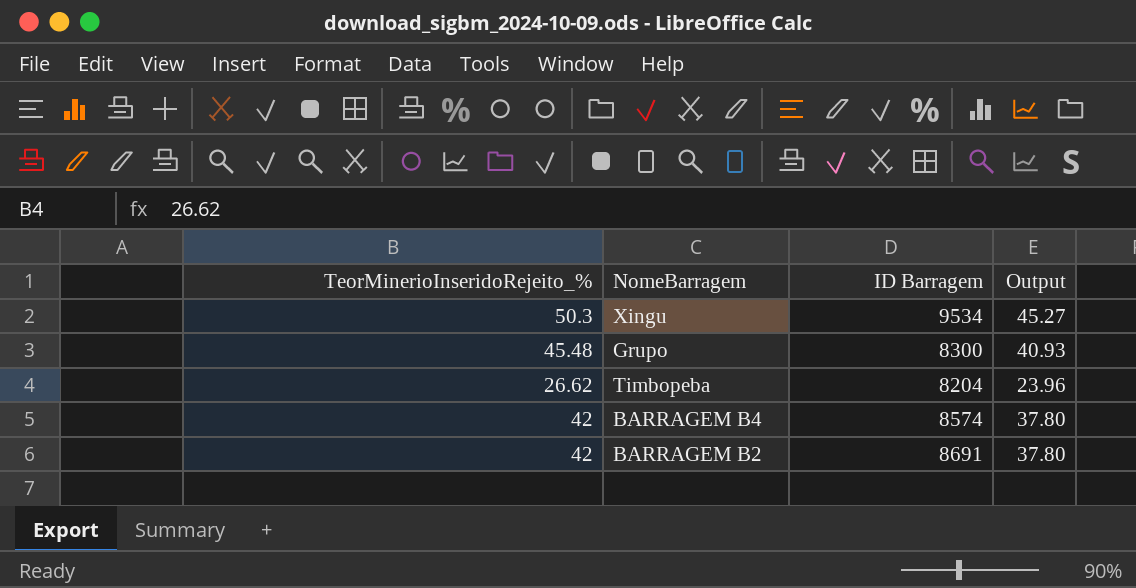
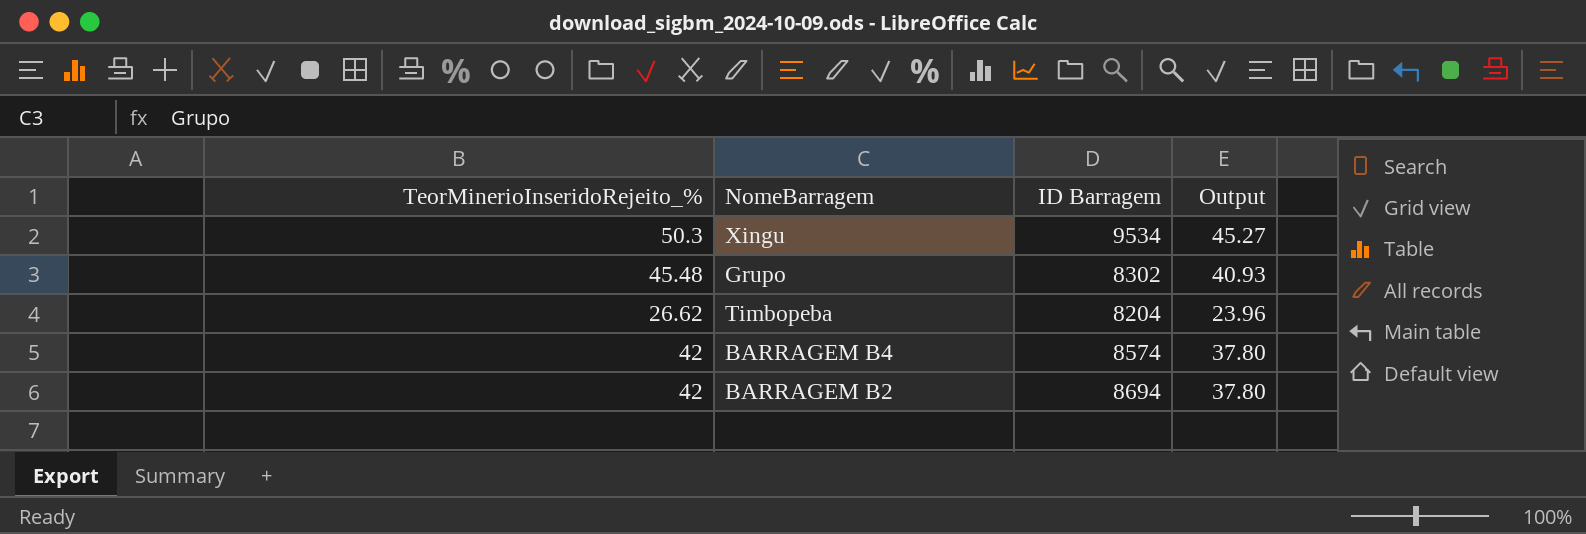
Grupo | ID Barragem: 8300 -> 8302
BARRAGEM B2 | ID Barragem: 8691 -> 8694

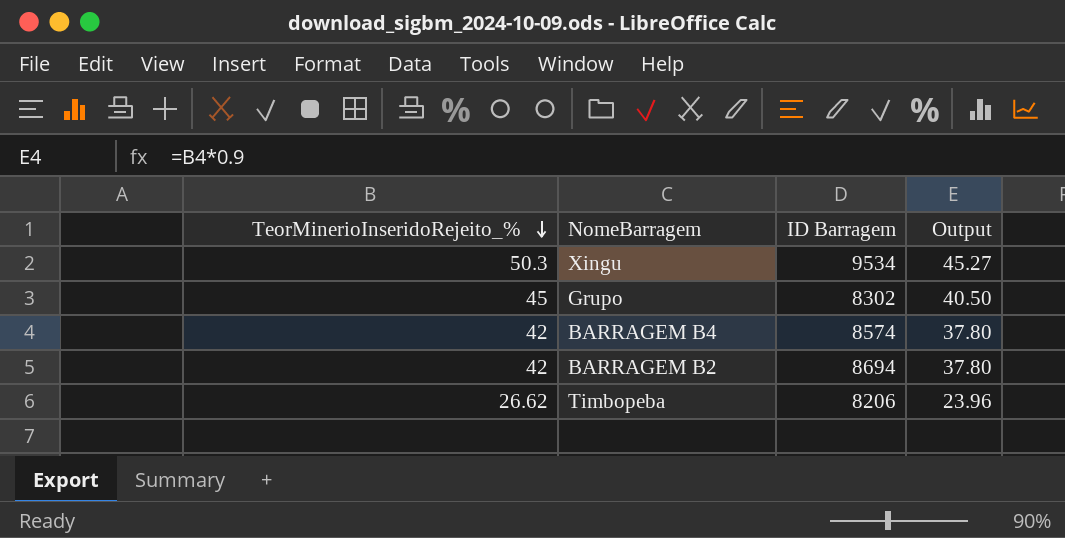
row order: none -> TeorMinerioInseridoRejeito_% descending
Grupo | TeorMinerioInseridoRejeito_%: 45.48 -> 45
Grupo | Output: 40.93 -> 40.50
Timbopeba | ID Barragem: 8204 -> 8206

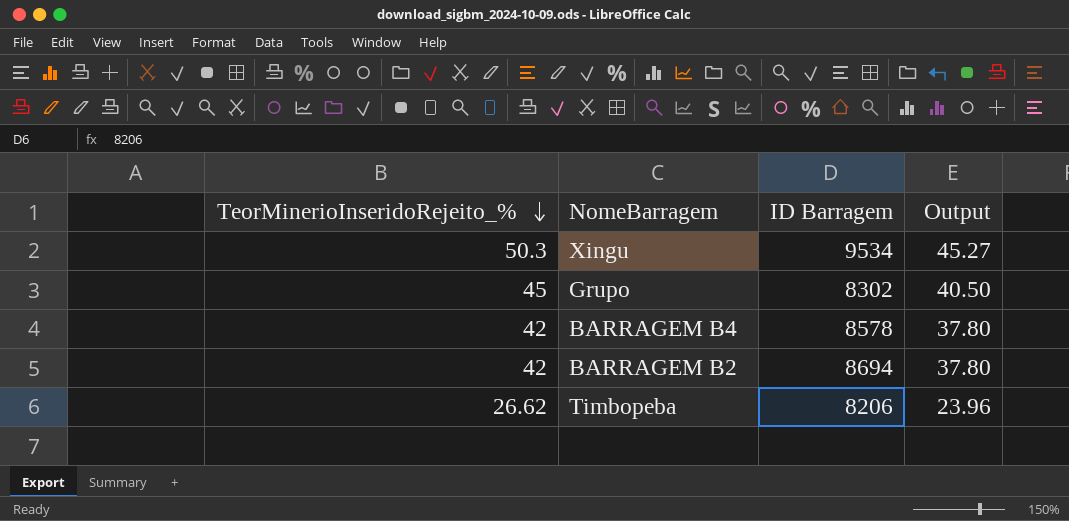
BARRAGEM B4 | ID Barragem: 8574 -> 8578

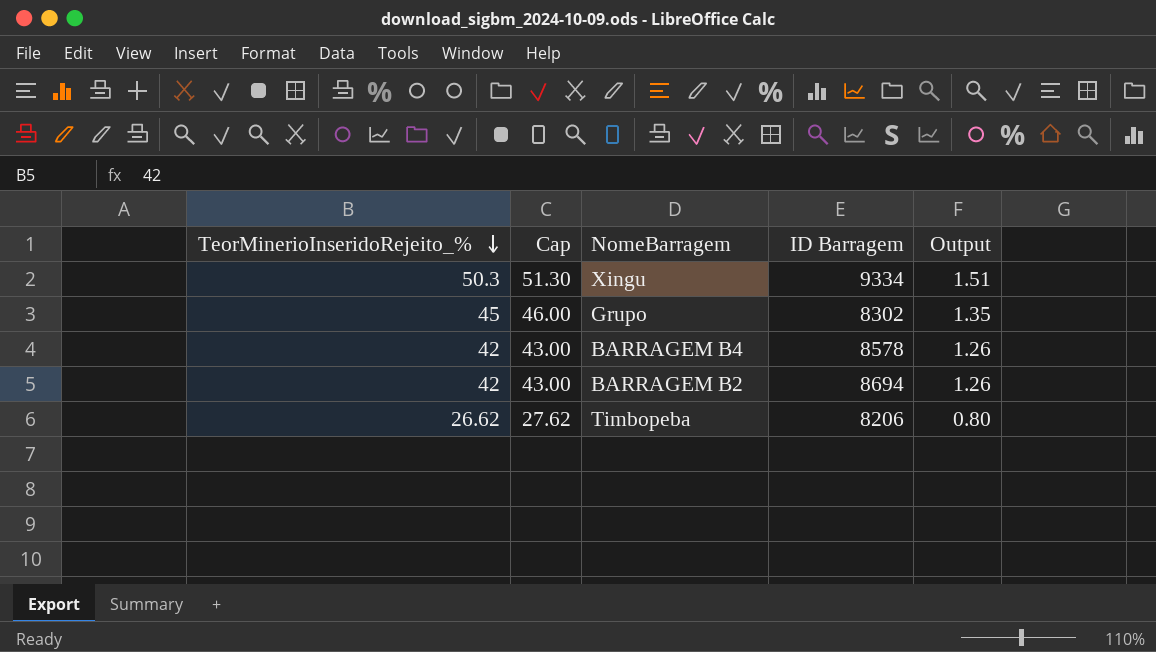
column Cap | formula: none -> [TeorMinerioInseridoRejeito_%] + 1
column Output | formula: [TeorMinerioInseridoRejeito_%] * 0.9 -> [TeorMinerioInseridoRejeito_%] * 0.03
Xingu | ID Barragem: 9534 -> 9334

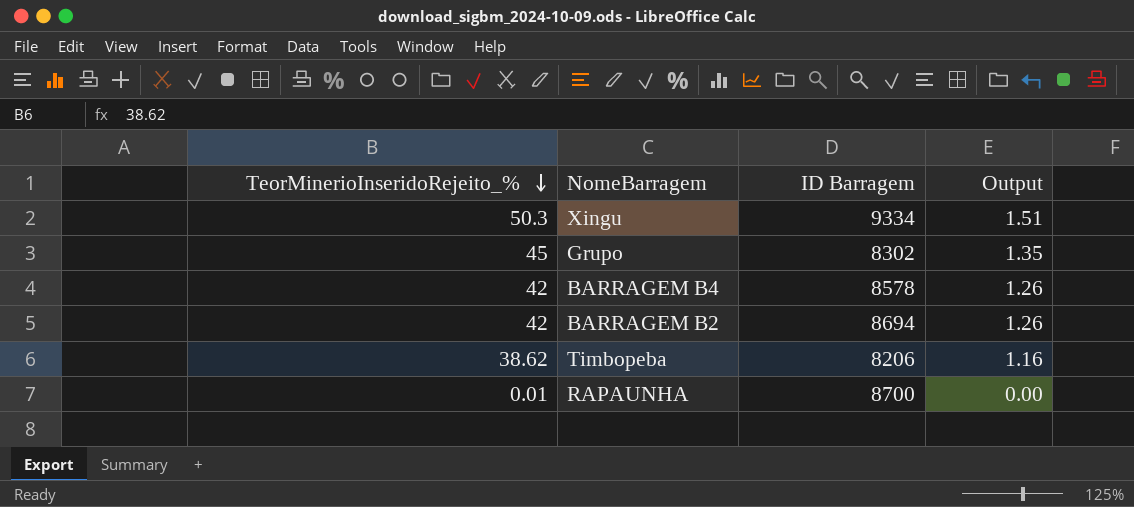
column Cap | formula: [TeorMinerioInseridoRejeito_%] + 1 -> none
Timbopeba | TeorMinerioInseridoRejeito_%: 26.62 -> 38.62
Timbopeba | Output: 0.80 -> 1.16
row RAPAUNHA: none -> 0.01 | 8700 | 0.00

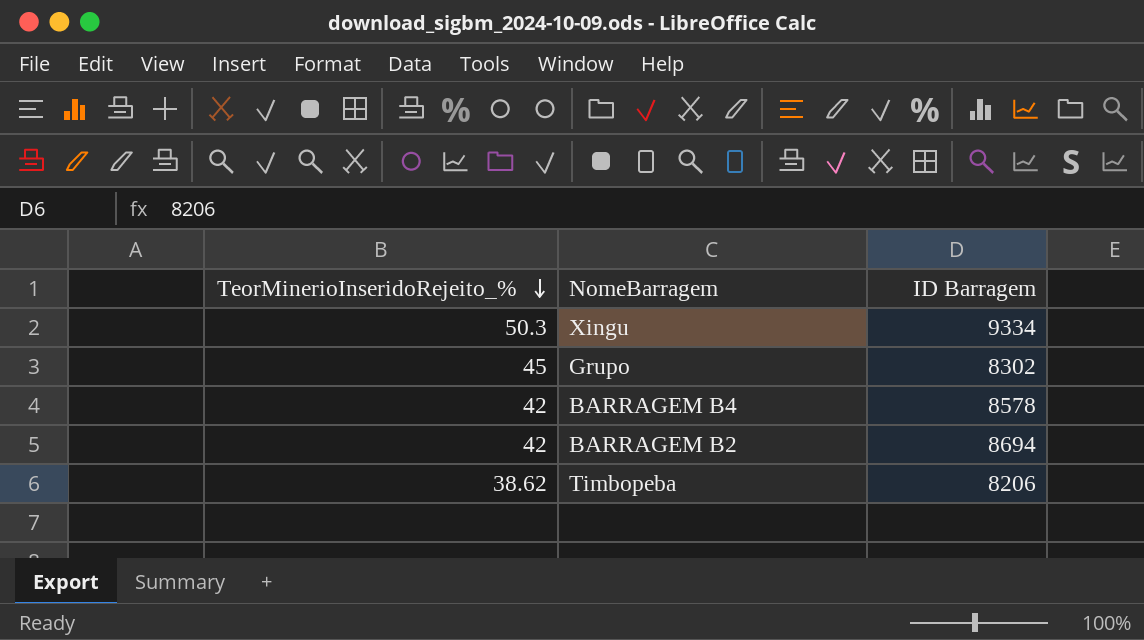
column Output | formula: [TeorMinerioInseridoRejeito_%] * 0.03 -> none
row RAPAUNHA: 0.01 | 8700 | 0.00 -> none

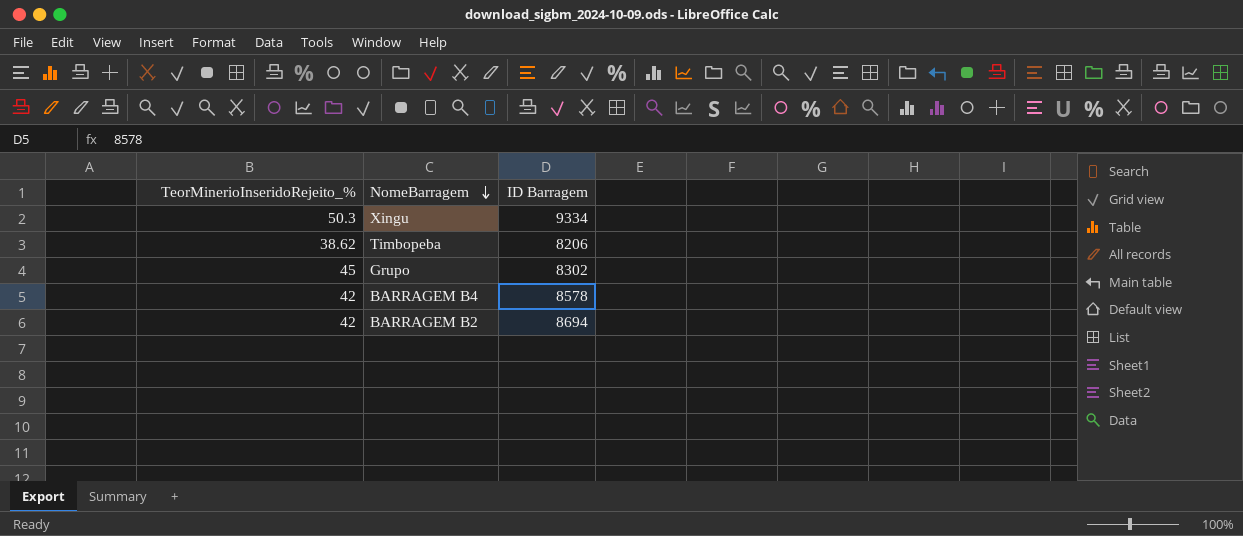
row order: TeorMinerioInseridoRejeito_% descending -> NomeBarragem descending

